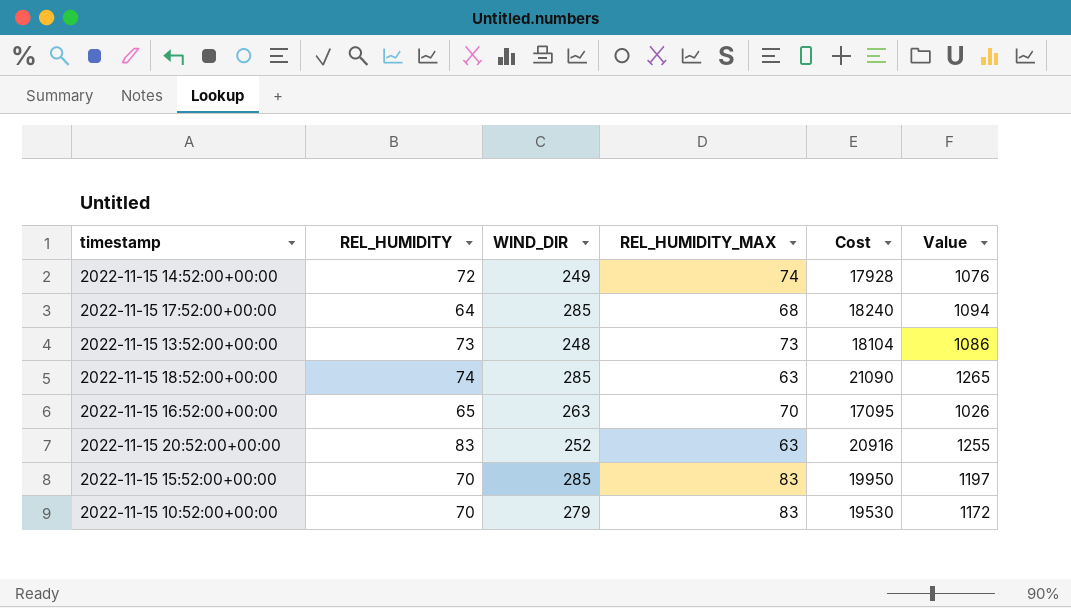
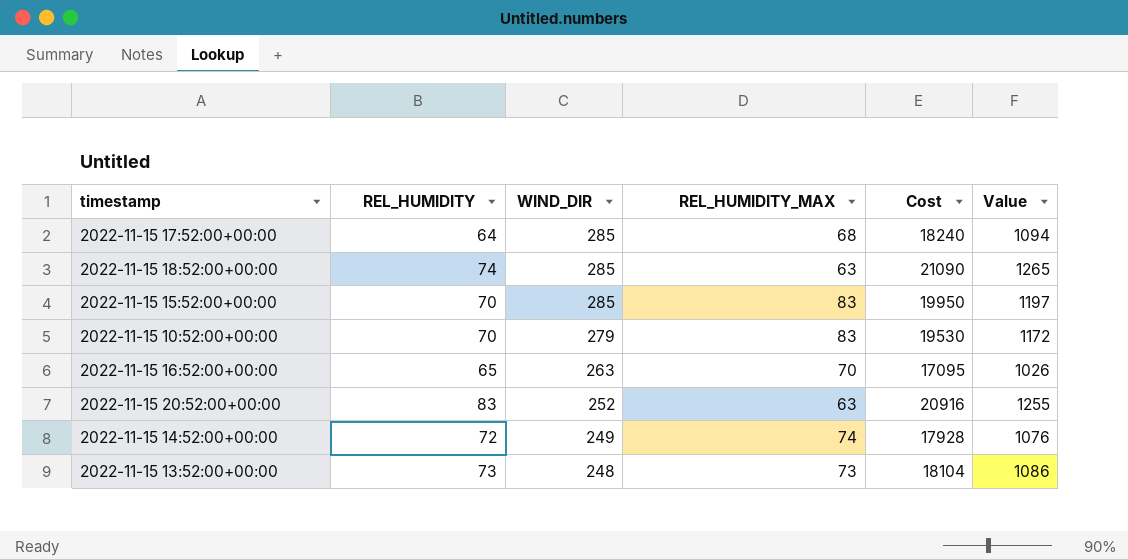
row order: none -> WIND_DIR descending

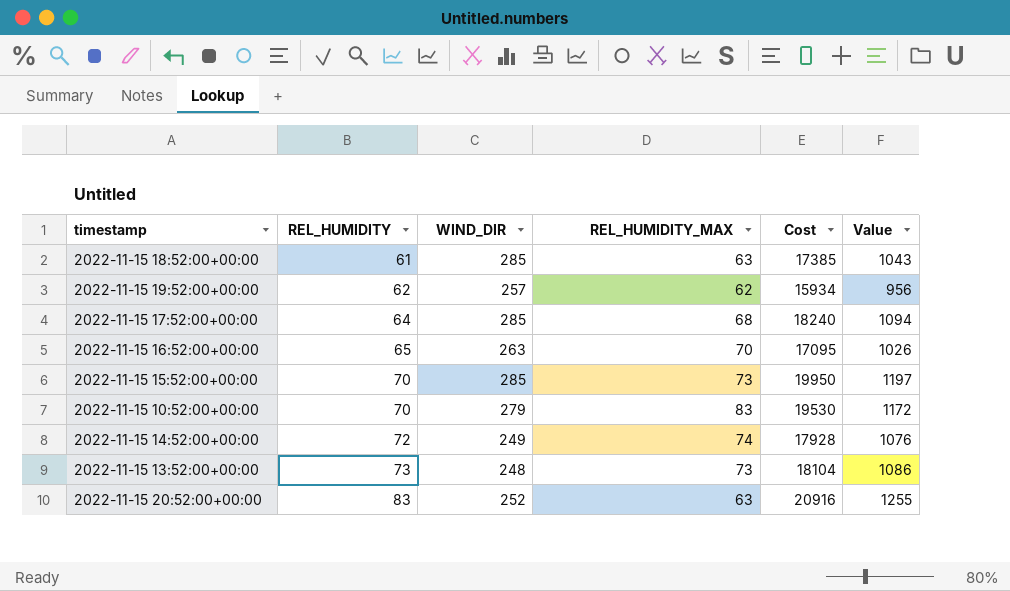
row order: WIND_DIR descending -> REL_HUMIDITY ascending
2022-11-15 18:52:00+00:00 | REL_HUMIDITY: 74 -> 61
2022-11-15 18:52:00+00:00 | Cost: 21090 -> 17385
2022-11-15 18:52:00+00:00 | Value: 1265 -> 1043
row 2022-11-15 19:52:00+00:00: none -> 62 | 257 | 62 | 15934 | 956
2022-11-15 15:52:00+00:00 | REL_HUMIDITY_MAX: 83 -> 73

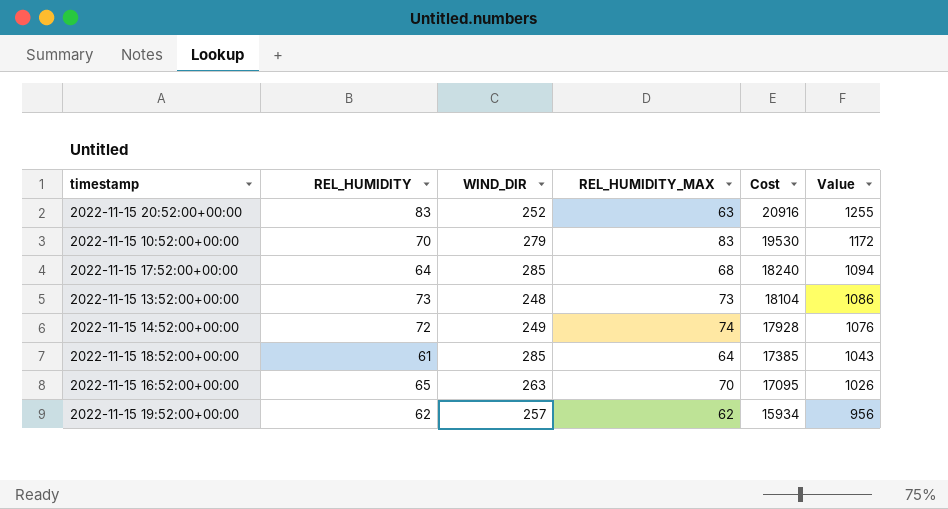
row order: REL_HUMIDITY ascending -> Cost descending
row 2022-11-15 15:52:00+00:00: 70 | 285 | 73 | 19950 | 1197 -> none
2022-11-15 18:52:00+00:00 | REL_HUMIDITY_MAX: 63 -> 64

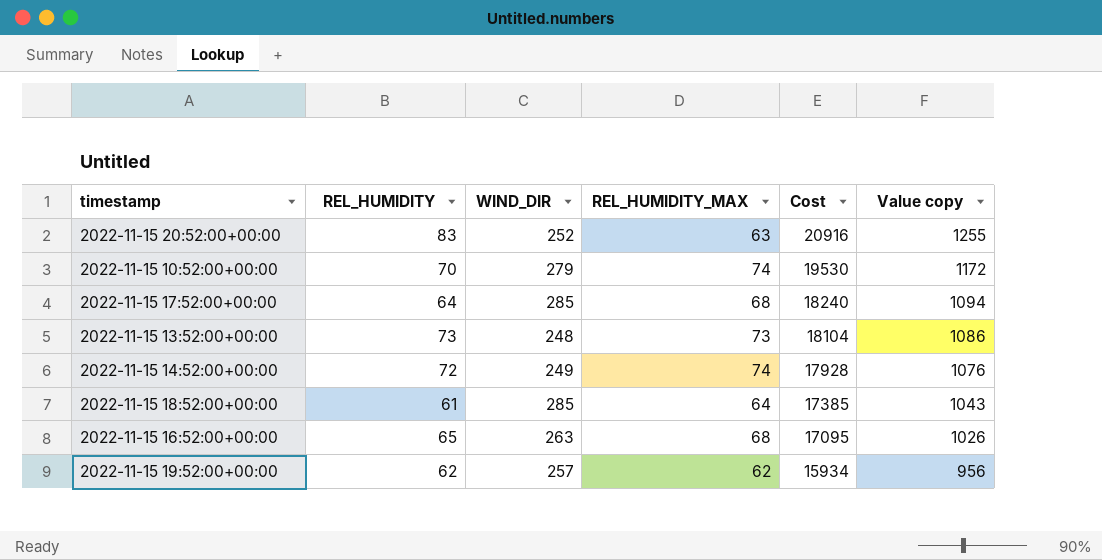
column name: Value -> Value copy
2022-11-15 10:52:00+00:00 | REL_HUMIDITY_MAX: 83 -> 74
2022-11-15 16:52:00+00:00 | REL_HUMIDITY_MAX: 70 -> 68

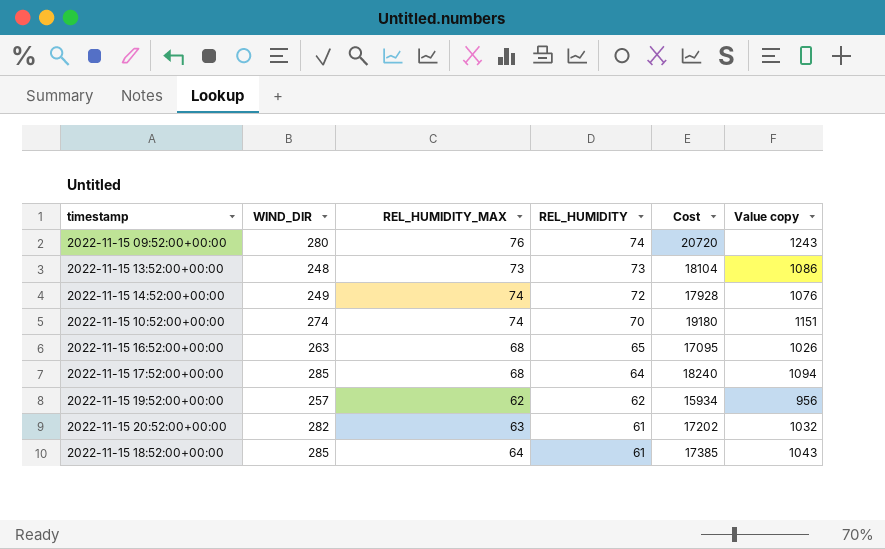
row order: Cost descending -> REL_HUMIDITY descending
column REL_HUMIDITY | position: 2 -> 4
row 2022-11-15 09:52:00+00:00: none -> 280 | 76 | 74 | 20720 | 1243
2022-11-15 10:52:00+00:00 | WIND_DIR: 279 -> 274
2022-11-15 10:52:00+00:00 | Cost: 19530 -> 19180
2022-11-15 10:52:00+00:00 | Value copy: 1172 -> 1151
2022-11-15 20:52:00+00:00 | WIND_DIR: 252 -> 282
2022-11-15 20:52:00+00:00 | REL_HUMIDITY: 83 -> 61
2022-11-15 20:52:00+00:00 | Cost: 20916 -> 17202
2022-11-15 20:52:00+00:00 | Value copy: 1255 -> 1032

